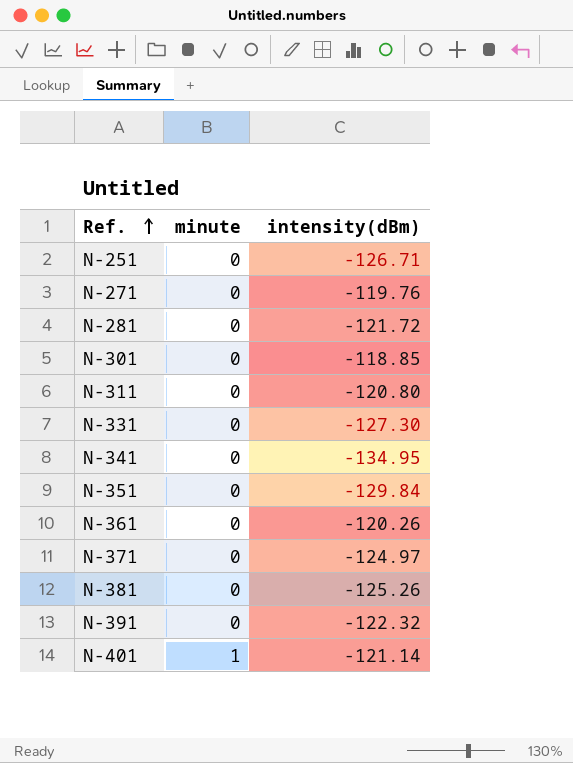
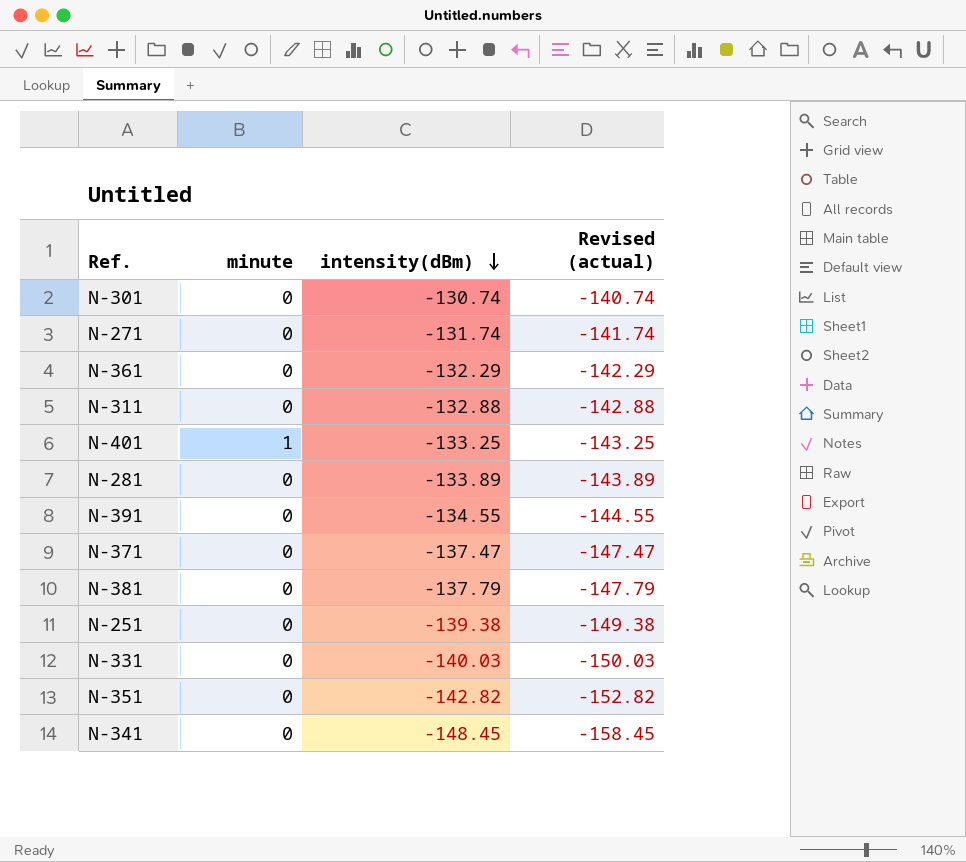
row order: Ref. ascending -> intensity(dBm) descending
column Revised (actual) | formula: none -> [intensity(dBm)] - 10
N-301 | intensity(dBm): -118.85 -> -130.74
N-271 | intensity(dBm): -119.76 -> -131.74
N-361 | intensity(dBm): -120.26 -> -132.29
N-311 | intensity(dBm): -120.80 -> -132.88
N-401 | intensity(dBm): -121.14 -> -133.25
N-281 | intensity(dBm): -121.72 -> -133.89
N-391 | intensity(dBm): -122.32 -> -134.55
N-371 | intensity(dBm): -124.97 -> -137.47
N-381 | intensity(dBm): -125.26 -> -137.79
N-251 | intensity(dBm): -126.71 -> -139.38
N-331 | intensity(dBm): -127.30 -> -140.03
N-351 | intensity(dBm): -129.84 -> -142.82
N-341 | intensity(dBm): -134.95 -> -148.45

